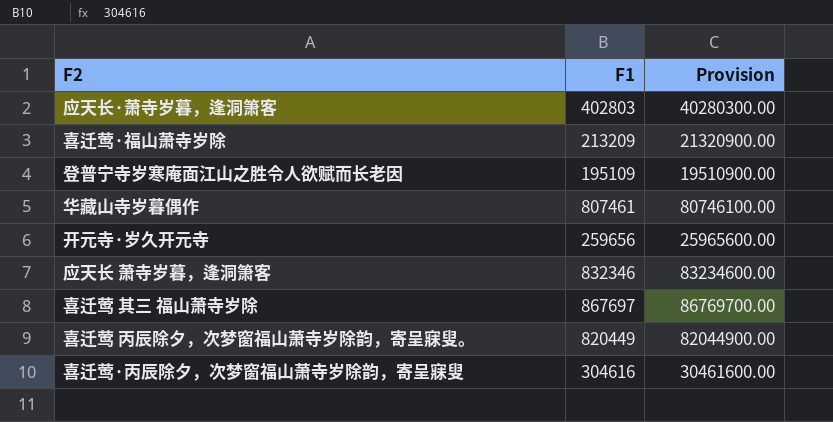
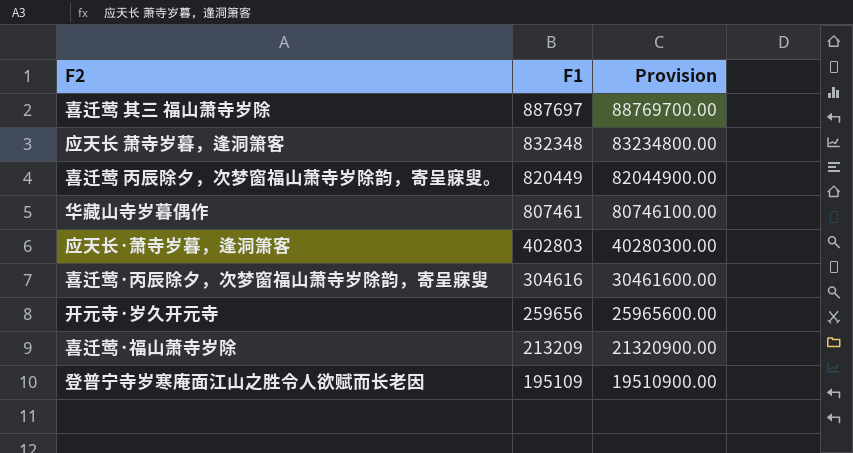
row order: none -> F1 descending
喜迁莺 其三 福山萧寺岁除 | F1: 867697 -> 887697
喜迁莺 其三 福山萧寺岁除 | Provision: 86769700.00 -> 88769700.00
应天长 萧寺岁暮，逢洞箫客 | F1: 832346 -> 832348
应天长 萧寺岁暮，逢洞箫客 | Provision: 83234600.00 -> 83234800.00

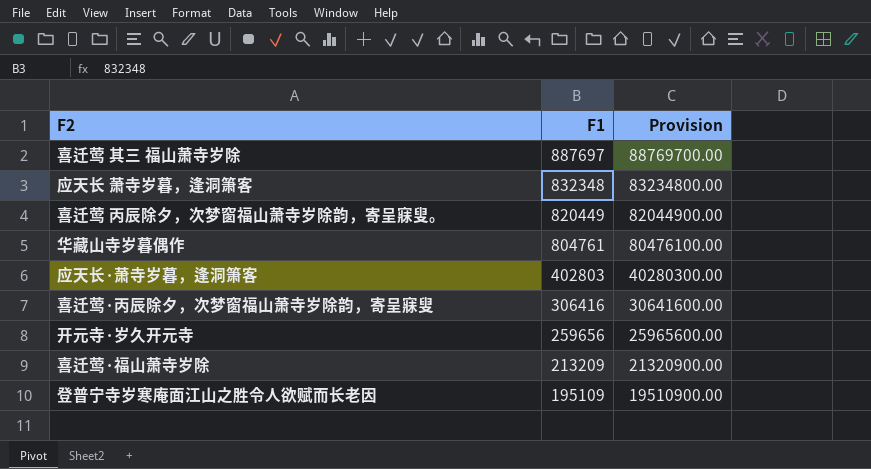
华藏山寺岁暮偶作 | F1: 807461 -> 804761
华藏山寺岁暮偶作 | Provision: 80746100.00 -> 80476100.00
喜迁莺·丙辰除夕，次梦窗福山萧寺岁除韵，寄呈寐叟 | F1: 304616 -> 306416
喜迁莺·丙辰除夕，次梦窗福山萧寺岁除韵，寄呈寐叟 | Provision: 30461600.00 -> 30641600.00

